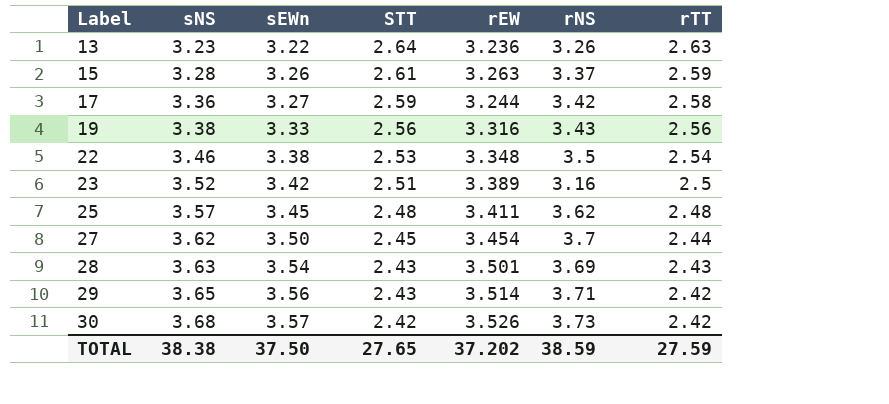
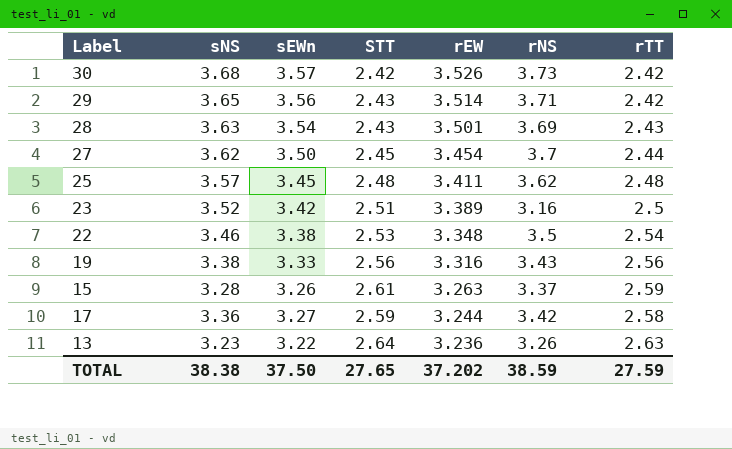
row order: Label ascending -> rEW descending

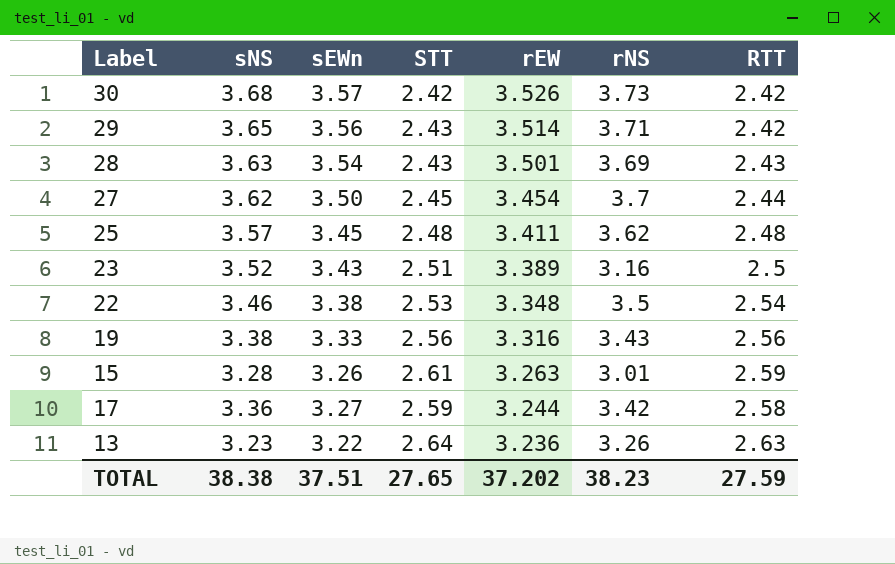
column name: rTT -> RTT
23 | sEWn: 3.42 -> 3.43
15 | rNS: 3.37 -> 3.01
TOTAL | sEWn: 37.50 -> 37.51
TOTAL | rNS: 38.59 -> 38.23

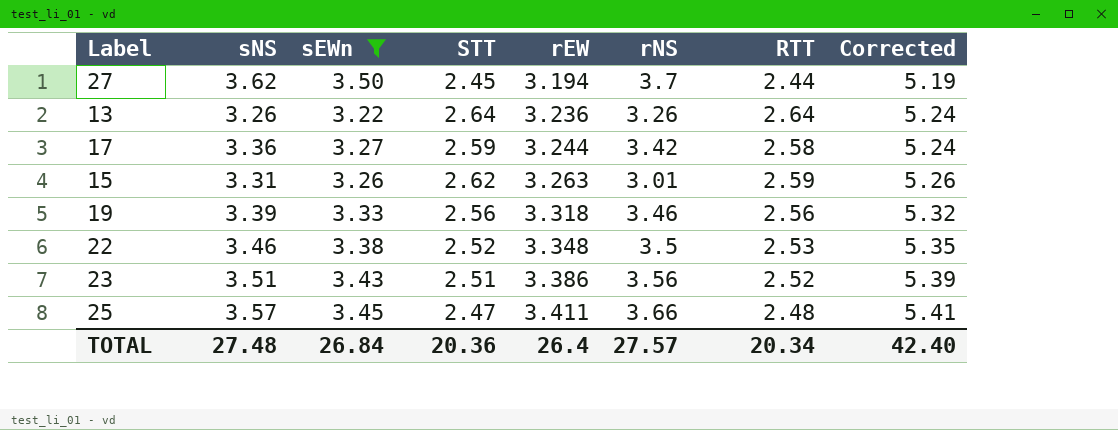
filter: none -> sEWn <= 3.50
row order: rEW descending -> rEW ascending
column Corrected | formula: none -> [rEW] + 2
27 | rEW: 3.454 -> 3.194
13 | sNS: 3.23 -> 3.26
13 | RTT: 2.63 -> 2.64
15 | sNS: 3.28 -> 3.31
15 | STT: 2.61 -> 2.62
19 | sNS: 3.38 -> 3.39
19 | rEW: 3.316 -> 3.318
19 | rNS: 3.43 -> 3.46
22 | STT: 2.53 -> 2.52
22 | RTT: 2.54 -> 2.53
23 | sNS: 3.52 -> 3.51
23 | rEW: 3.389 -> 3.386
23 | rNS: 3.16 -> 3.56
23 | RTT: 2.5 -> 2.52
25 | STT: 2.48 -> 2.47
25 | rNS: 3.62 -> 3.66
TOTAL | sNS: 38.38 -> 27.48
TOTAL | sEWn: 37.51 -> 26.84
TOTAL | STT: 27.65 -> 20.36
TOTAL | rEW: 37.202 -> 26.4
TOTAL | rNS: 38.23 -> 27.57
TOTAL | RTT: 27.59 -> 20.34

